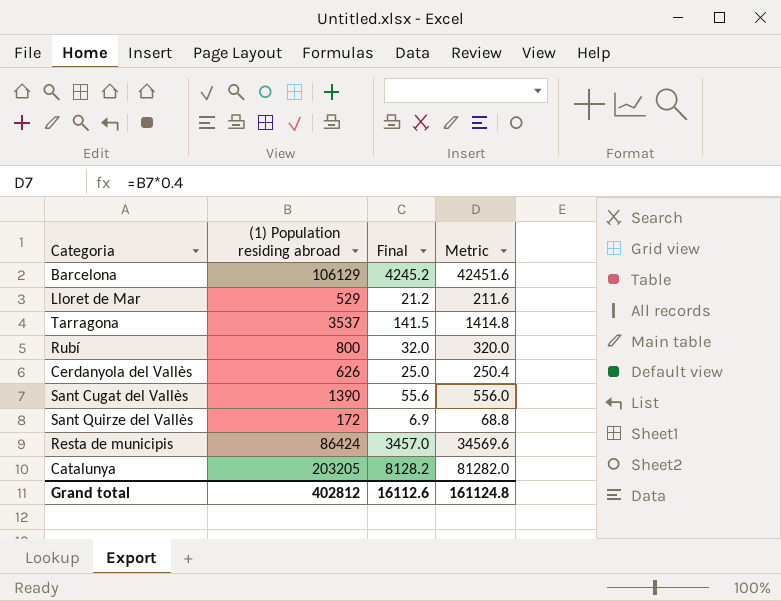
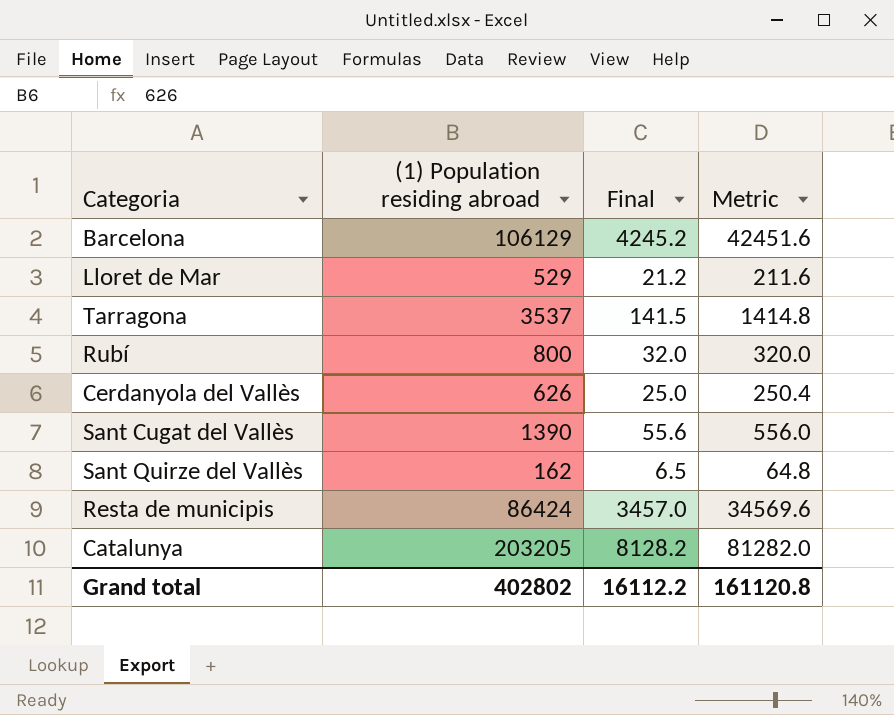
Sant Quirze del Vallès | (1) Population residing abroad: 172 -> 162
Sant Quirze del Vallès | Final: 6.9 -> 6.5
Sant Quirze del Vallès | Metric: 68.8 -> 64.8
Grand total | (1) Population residing abroad: 402812 -> 402802
Grand total | Final: 16112.6 -> 16112.2
Grand total | Metric: 161124.8 -> 161120.8

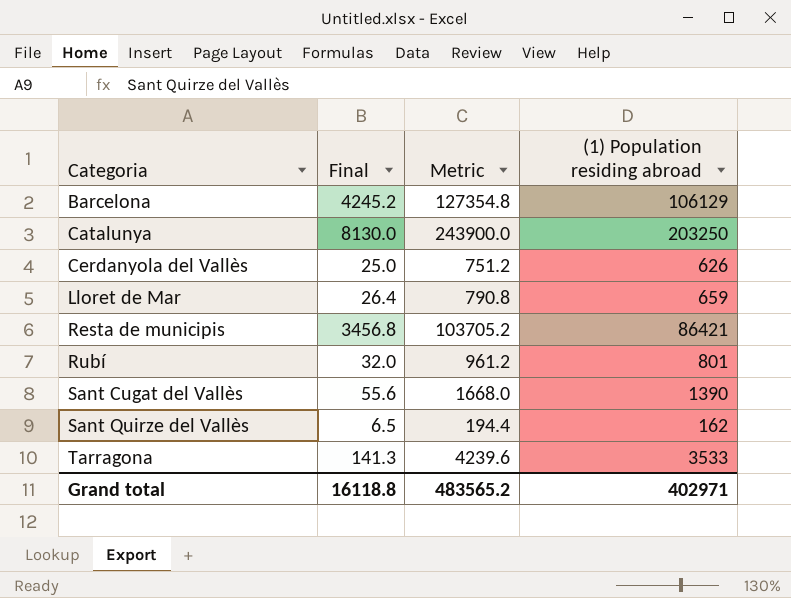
row order: none -> Categoria ascending
column Metric | formula: [(1) Population residing abroad] * 0.4 -> [(1) Population residing abroad] * 1.2
column (1) Population residing abroad | position: 2 -> 4
Catalunya | Final: 8128.2 -> 8130.0
Catalunya | (1) Population residing abroad: 203205 -> 203250
Lloret de Mar | Final: 21.2 -> 26.4
Lloret de Mar | (1) Population residing abroad: 529 -> 659
Resta de municipis | Final: 3457.0 -> 3456.8
Resta de municipis | (1) Population residing abroad: 86424 -> 86421
Rubí | (1) Population residing abroad: 800 -> 801
Tarragona | Final: 141.5 -> 141.3
Tarragona | (1) Population residing abroad: 3537 -> 3533
Grand total | Final: 16112.2 -> 16118.8
Grand total | Metric: 161120.8 -> 483565.2
Grand total | (1) Population residing abroad: 402802 -> 402971

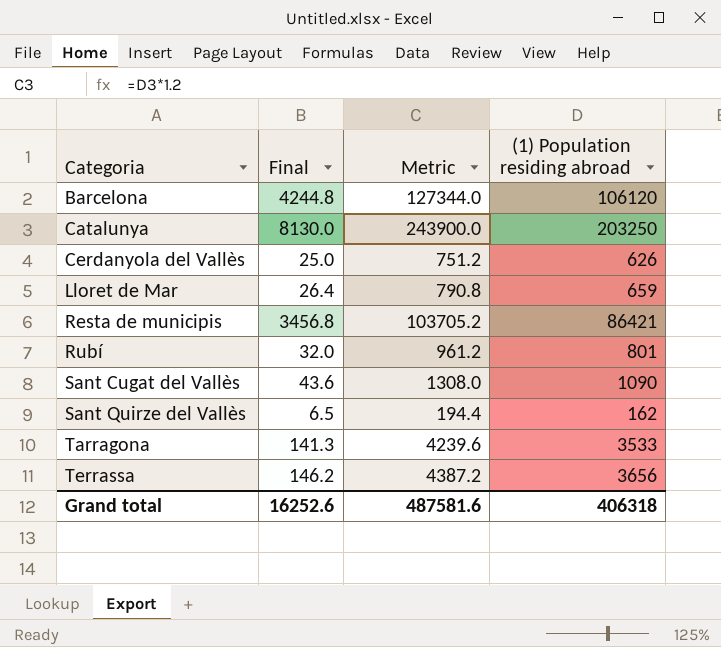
Barcelona | Final: 4245.2 -> 4244.8
Barcelona | Metric: 127354.8 -> 127344.0
Barcelona | (1) Population residing abroad: 106129 -> 106120
Sant Cugat del Vallès | Final: 55.6 -> 43.6
Sant Cugat del Vallès | Metric: 1668.0 -> 1308.0
Sant Cugat del Vallès | (1) Population residing abroad: 1390 -> 1090
row Terrassa: none -> 146.2 | 4387.2 | 3656
Grand total | Final: 16118.8 -> 16252.6
Grand total | Metric: 483565.2 -> 487581.6
Grand total | (1) Population residing abroad: 402971 -> 406318

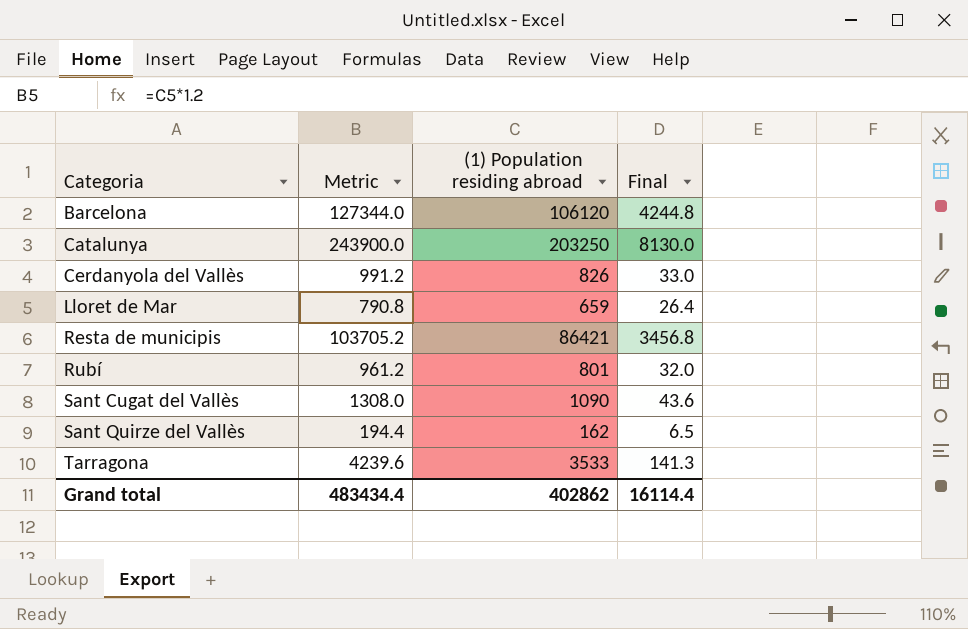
column Final | position: 2 -> 4
row Terrassa: 146.2 | 4387.2 | 3656 -> none
Cerdanyola del Vallès | Metric: 751.2 -> 991.2
Cerdanyola del Vallès | (1) Population residing abroad: 626 -> 826
Cerdanyola del Vallès | Final: 25.0 -> 33.0
Grand total | Metric: 487581.6 -> 483434.4
Grand total | (1) Population residing abroad: 406318 -> 402862
Grand total | Final: 16252.6 -> 16114.4

